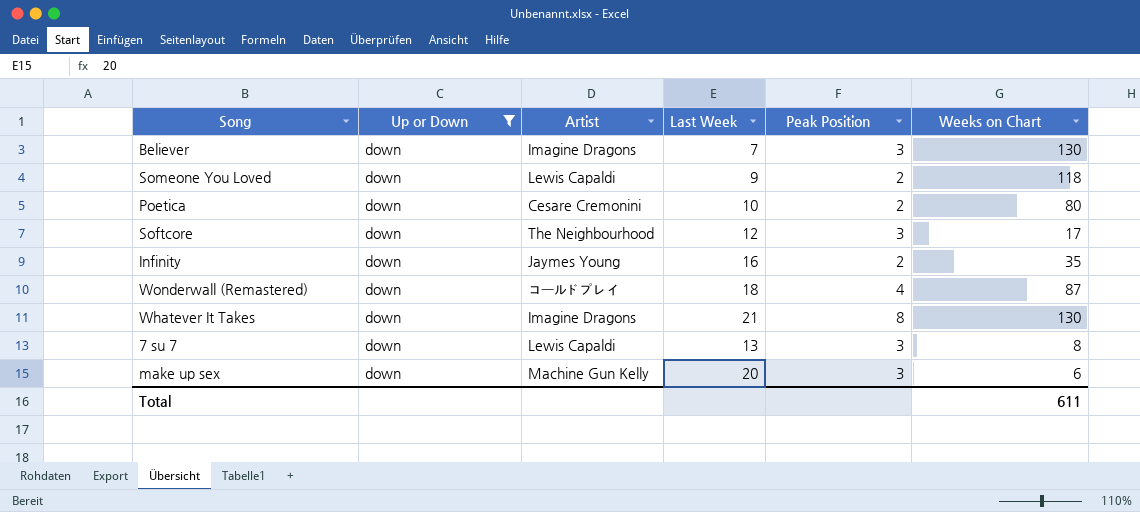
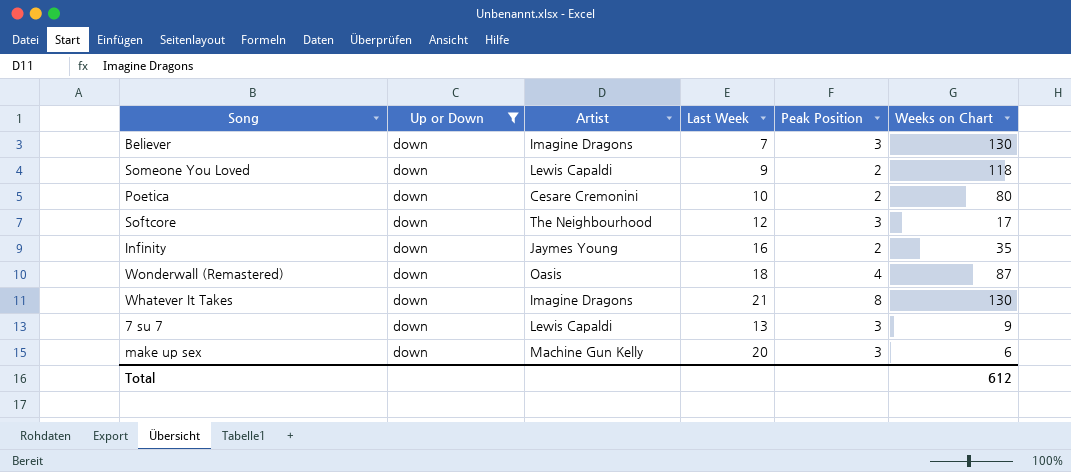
Wonderwall (Remastered) | Artist: コールドプレイ -> Oasis
7 su 7 | Weeks on Chart: 8 -> 9
Total | Weeks on Chart: 611 -> 612

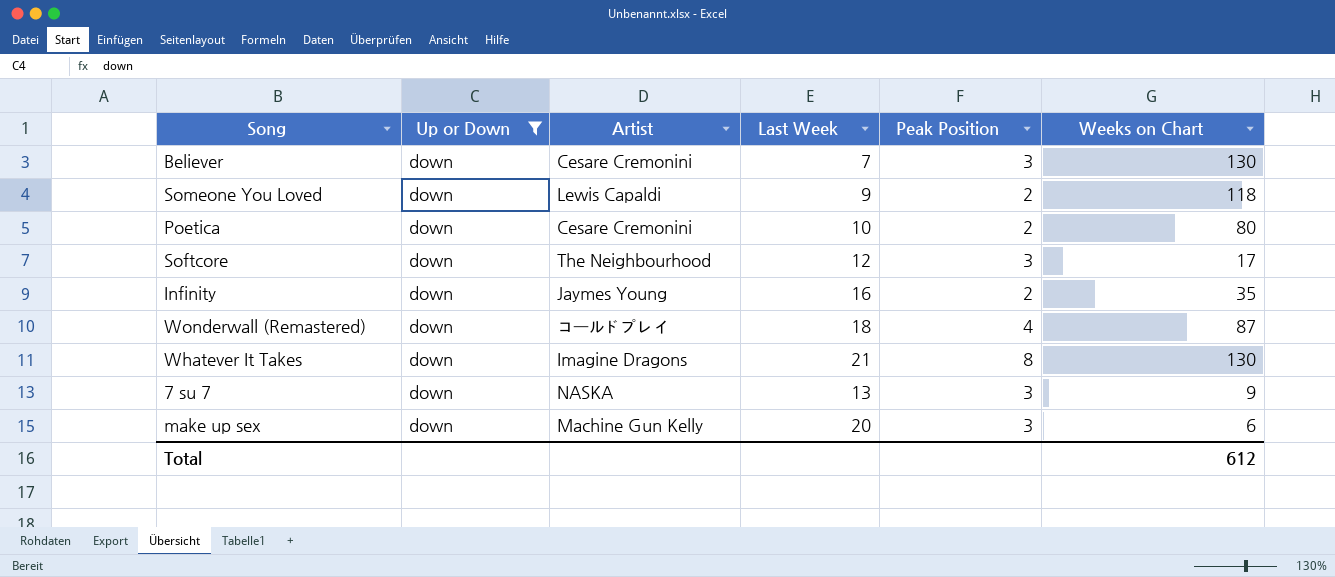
Believer | Artist: Imagine Dragons -> Cesare Cremonini
Wonderwall (Remastered) | Artist: Oasis -> コールドプレイ
7 su 7 | Artist: Lewis Capaldi -> NASKA

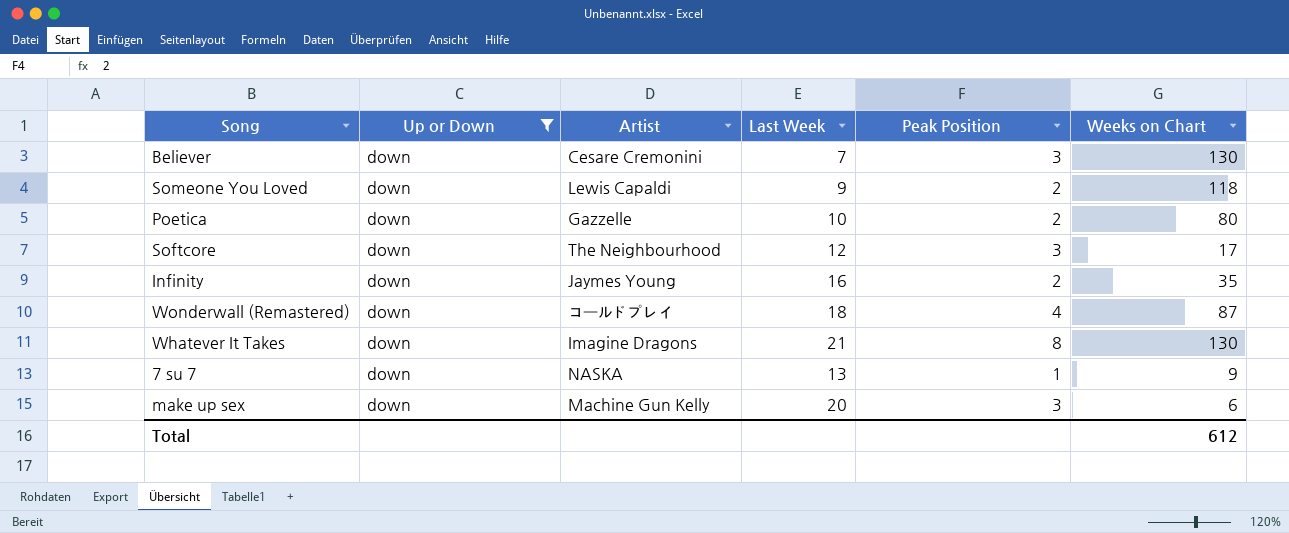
Poetica | Artist: Cesare Cremonini -> Gazzelle
7 su 7 | Peak Position: 3 -> 1

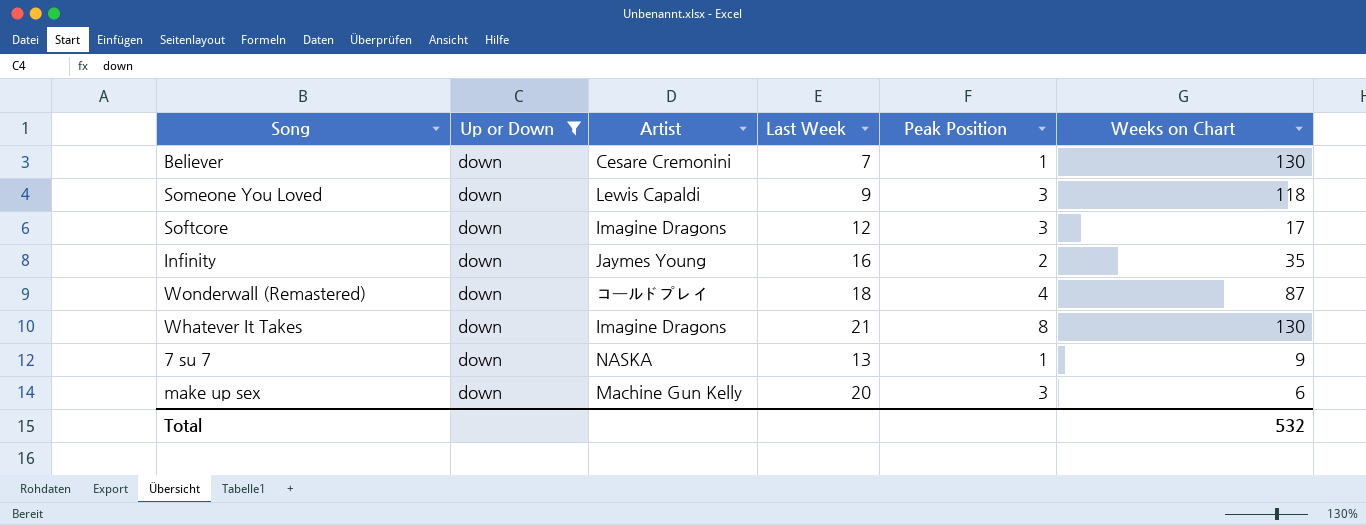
row Poetica: down | Gazzelle | 10 | 2 | 80 -> none
Believer | Peak Position: 3 -> 1
Someone You Loved | Peak Position: 2 -> 3
Softcore | Artist: The Neighbourhood -> Imagine Dragons
Total | Weeks on Chart: 612 -> 532

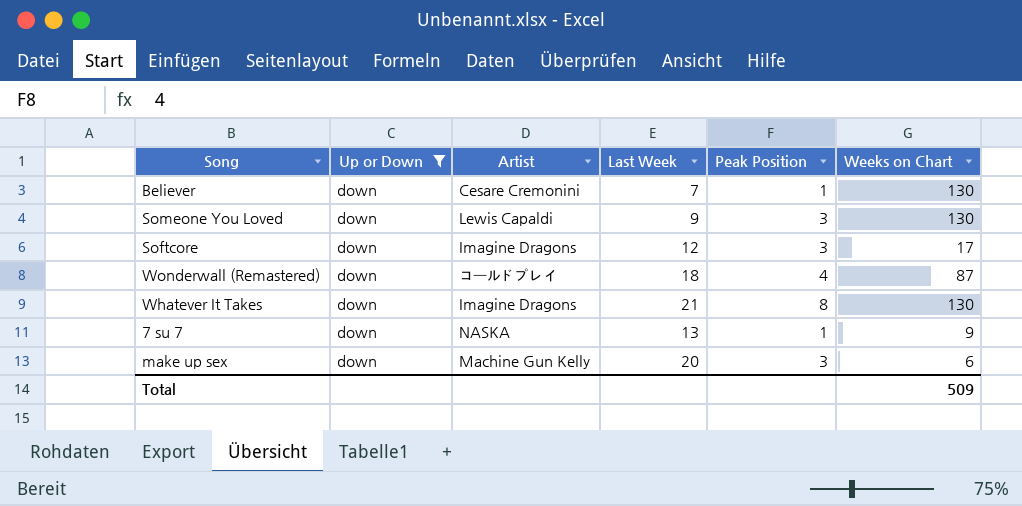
row Infinity: down | Jaymes Young | 16 | 2 | 35 -> none
Someone You Loved | Weeks on Chart: 118 -> 130
Total | Weeks on Chart: 532 -> 509

